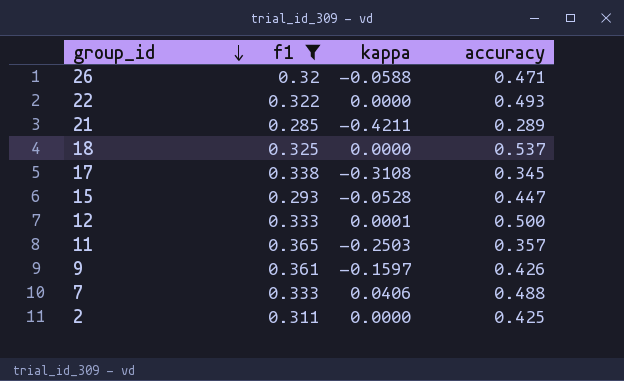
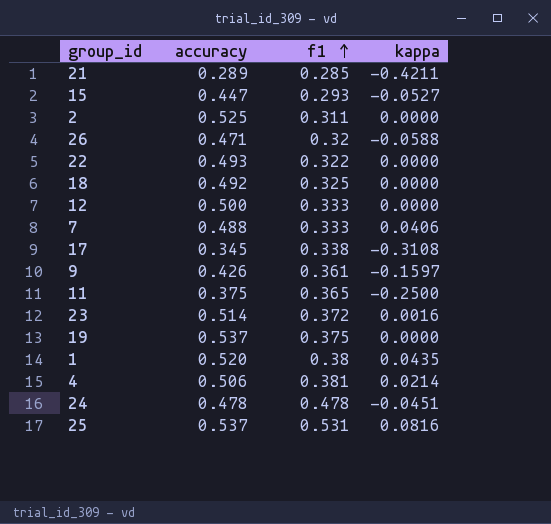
filter: f1 <= 0.365 -> none
row order: group_id descending -> f1 ascending
column accuracy | position: 4 -> 2
15 | kappa: -0.0528 -> -0.0527
2 | accuracy: 0.425 -> 0.525
18 | accuracy: 0.537 -> 0.492
12 | kappa: 0.0001 -> 0.0000
11 | accuracy: 0.357 -> 0.375
11 | kappa: -0.2503 -> -0.2500

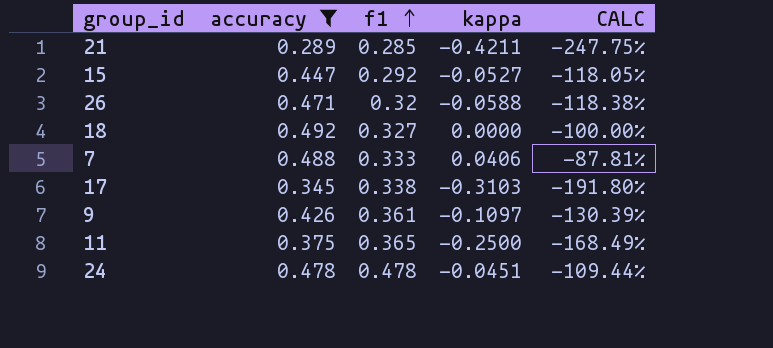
filter: none -> accuracy <= 0.492
column CALC | formula: none -> ([kappa] - [f1]) / [f1]
15 | f1: 0.293 -> 0.292
18 | f1: 0.325 -> 0.327
17 | kappa: -0.3108 -> -0.3103
9 | kappa: -0.1597 -> -0.1097

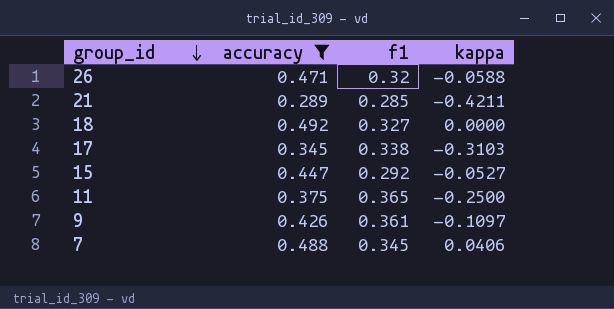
row order: f1 ascending -> group_id descending
column CALC | formula: ([kappa] - [f1]) / [f1] -> none
row 24: 0.478 | 0.478 | -0.0451 | -109.44% -> none
7 | f1: 0.333 -> 0.345

